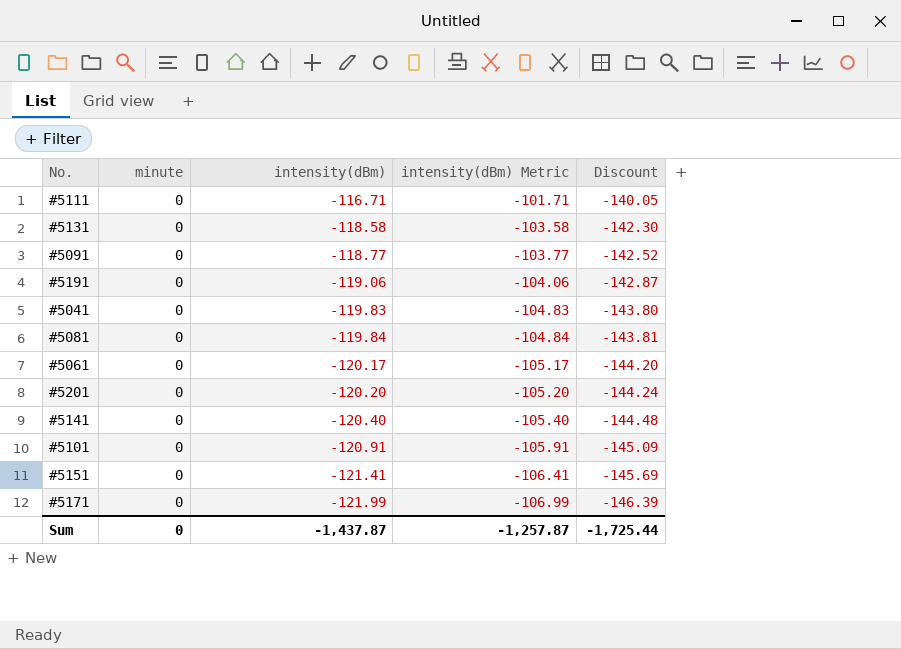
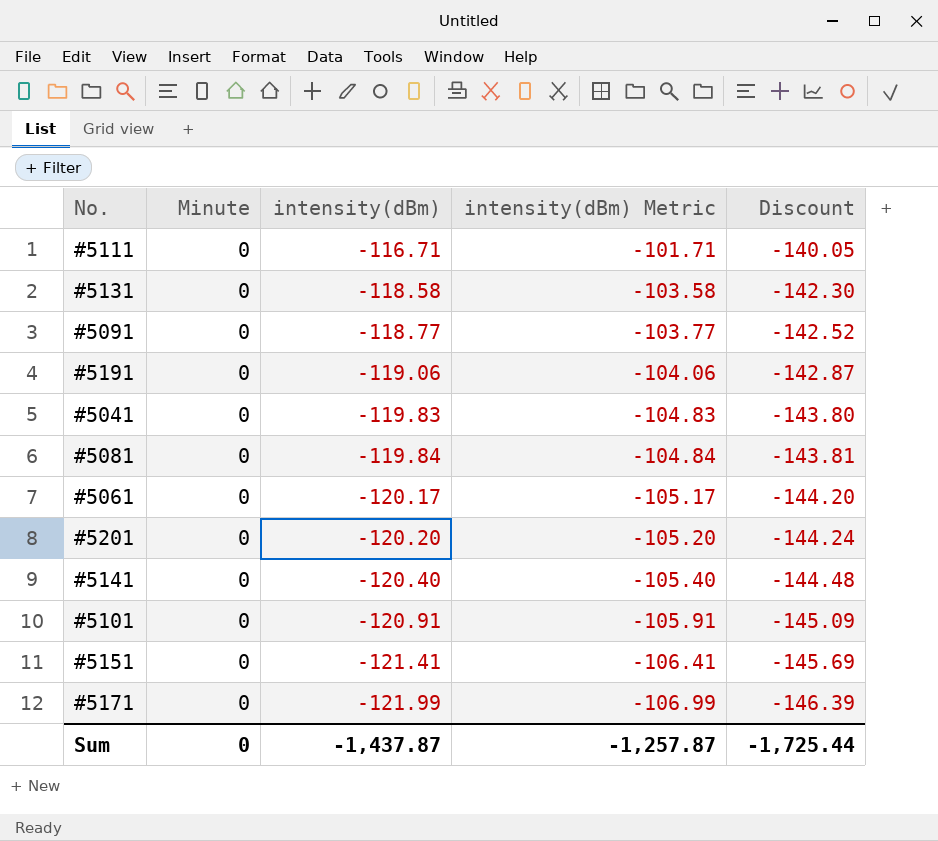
column name: minute -> Minute

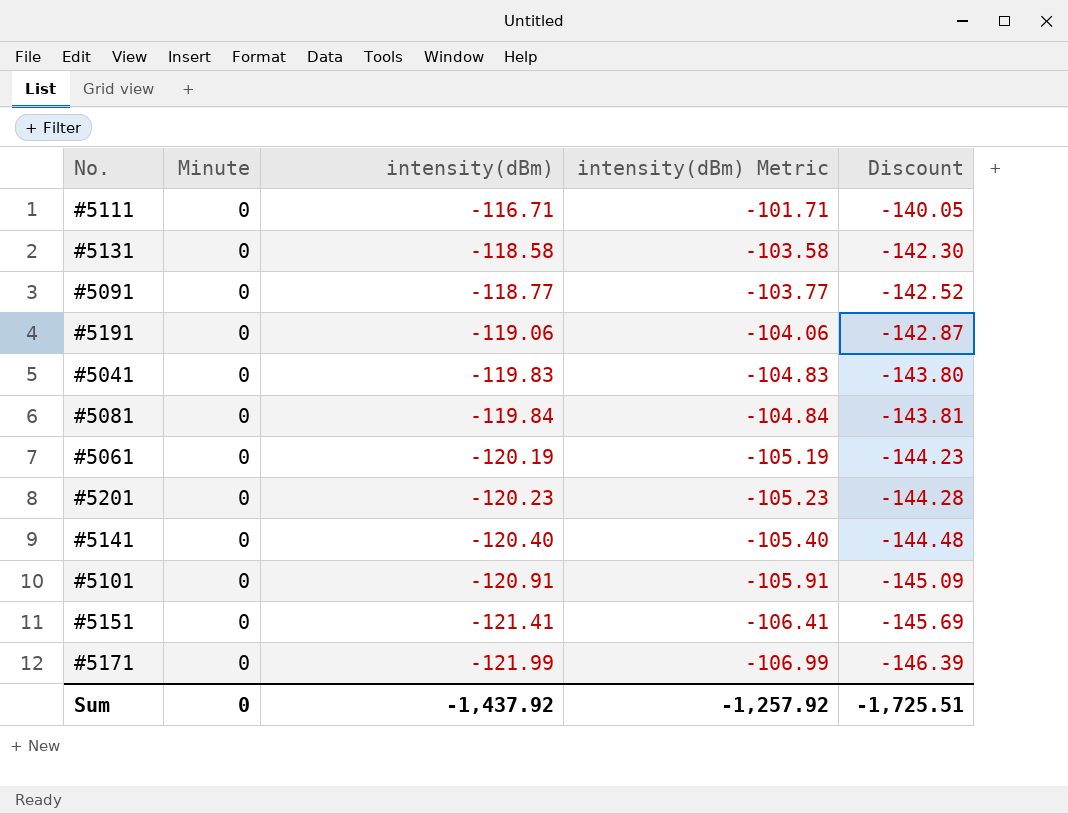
#5061 | intensity(dBm): -120.17 -> -120.19
#5061 | intensity(dBm) Metric: -105.17 -> -105.19
#5061 | Discount: -144.20 -> -144.23
#5201 | intensity(dBm): -120.20 -> -120.23
#5201 | intensity(dBm) Metric: -105.20 -> -105.23
#5201 | Discount: -144.24 -> -144.28
Sum | intensity(dBm): -1,437.87 -> -1,437.92
Sum | intensity(dBm) Metric: -1,257.87 -> -1,257.92
Sum | Discount: -1,725.44 -> -1,725.51

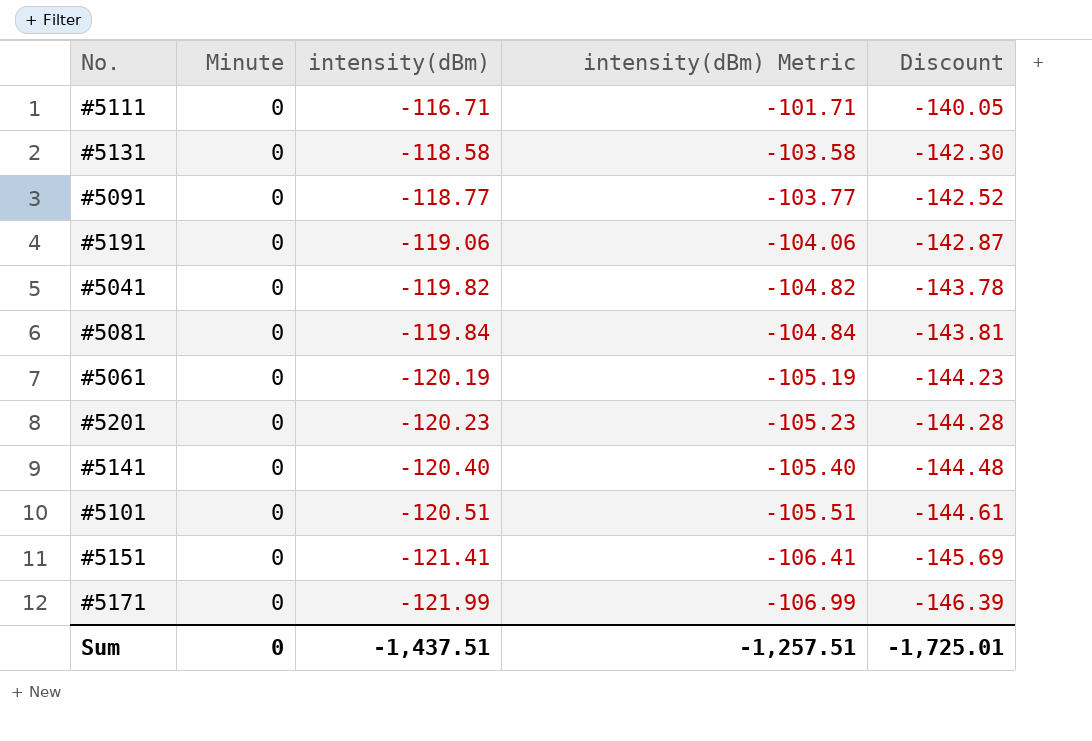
#5041 | intensity(dBm): -119.83 -> -119.82
#5041 | intensity(dBm) Metric: -104.83 -> -104.82
#5041 | Discount: -143.80 -> -143.78
#5101 | intensity(dBm): -120.91 -> -120.51
#5101 | intensity(dBm) Metric: -105.91 -> -105.51
#5101 | Discount: -145.09 -> -144.61
Sum | intensity(dBm): -1,437.92 -> -1,437.51
Sum | intensity(dBm) Metric: -1,257.92 -> -1,257.51
Sum | Discount: -1,725.51 -> -1,725.01

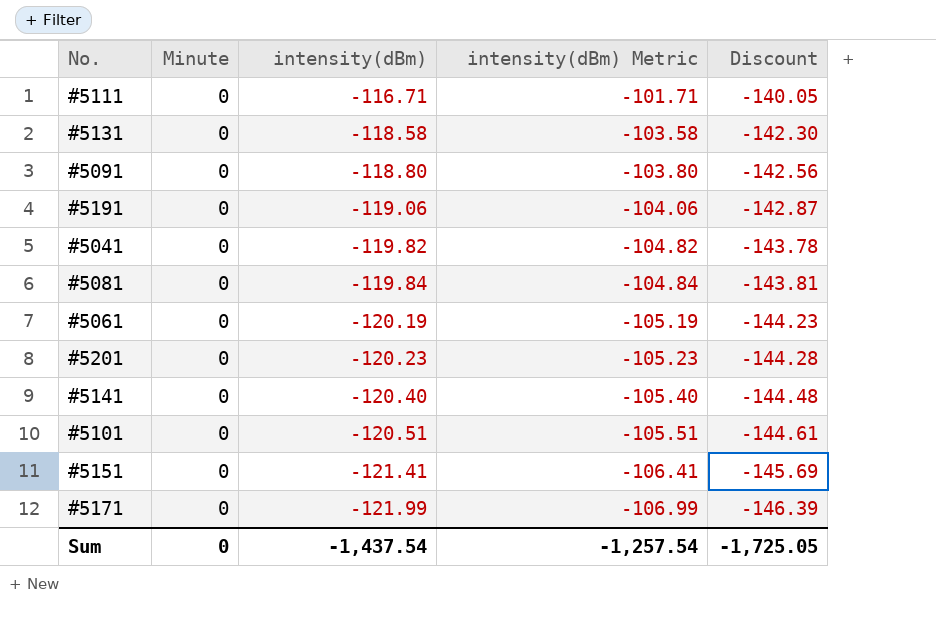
#5091 | intensity(dBm): -118.77 -> -118.80
#5091 | intensity(dBm) Metric: -103.77 -> -103.80
#5091 | Discount: -142.52 -> -142.56
Sum | intensity(dBm): -1,437.51 -> -1,437.54
Sum | intensity(dBm) Metric: -1,257.51 -> -1,257.54
Sum | Discount: -1,725.01 -> -1,725.05

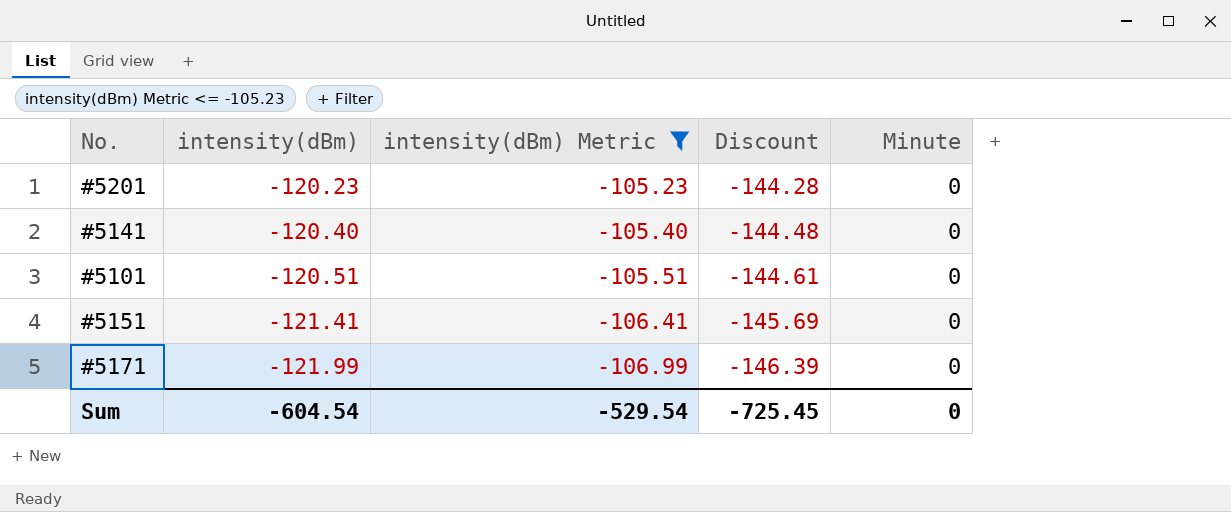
filter: none -> intensity(dBm) Metric <= -105.23
column Minute | position: 2 -> 5
Sum | intensity(dBm): -1,437.54 -> -604.54
Sum | intensity(dBm) Metric: -1,257.54 -> -529.54
Sum | Discount: -1,725.05 -> -725.45

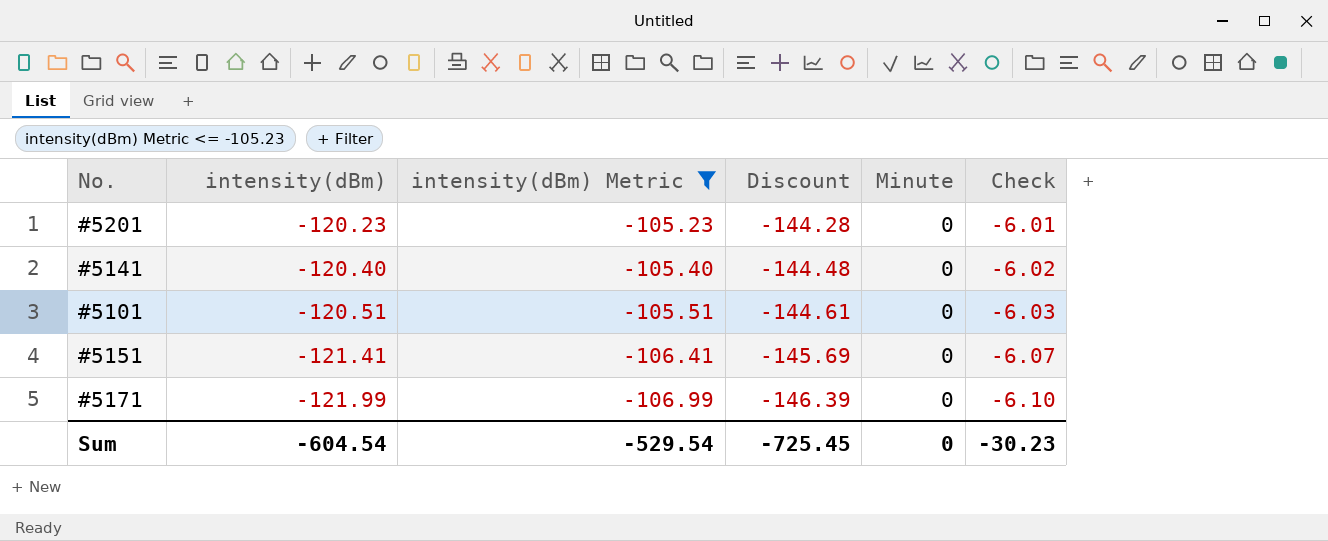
column Check | formula: none -> [intensity(dBm)] * 0.05

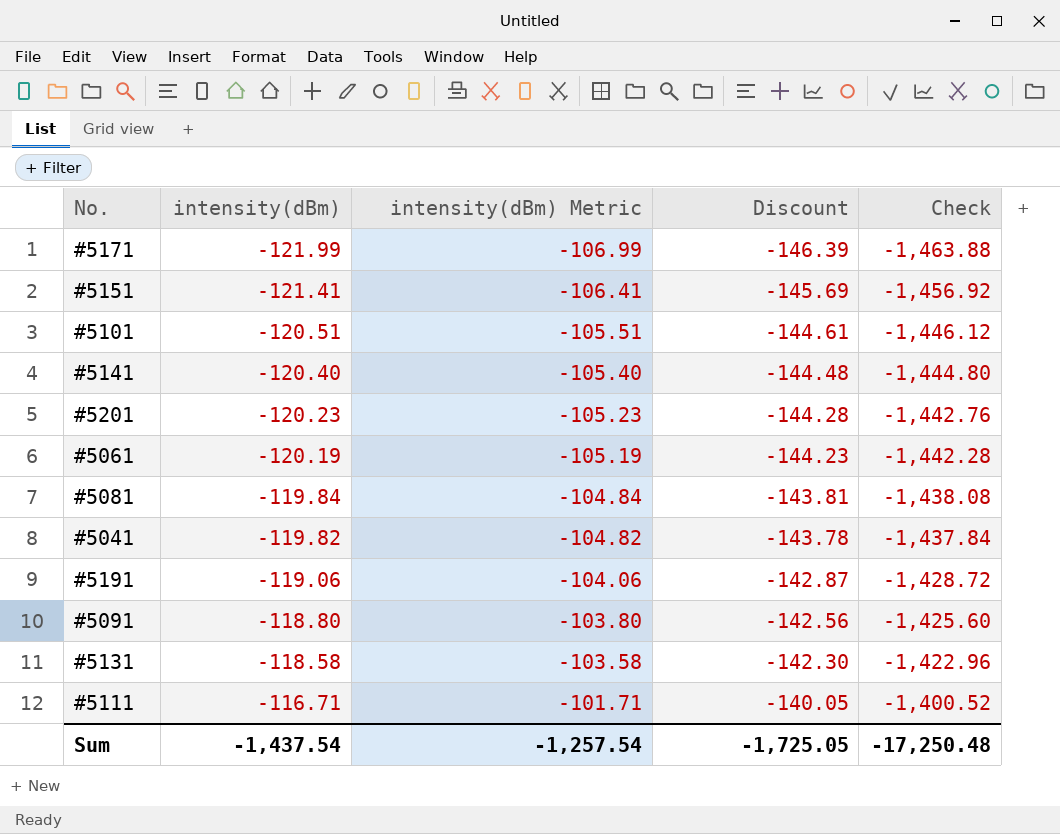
filter: intensity(dBm) Metric <= -105.23 -> none
row order: intensity(dBm) descending -> intensity(dBm) ascending
column Minute | position: 5 -> none
column Check | formula: [intensity(dBm)] * 0.05 -> [intensity(dBm)] * 12
Sum | intensity(dBm): -604.54 -> -1,437.54
Sum | intensity(dBm) Metric: -529.54 -> -1,257.54
Sum | Discount: -725.45 -> -1,725.05
Sum | Check: -30.23 -> -17,250.48

